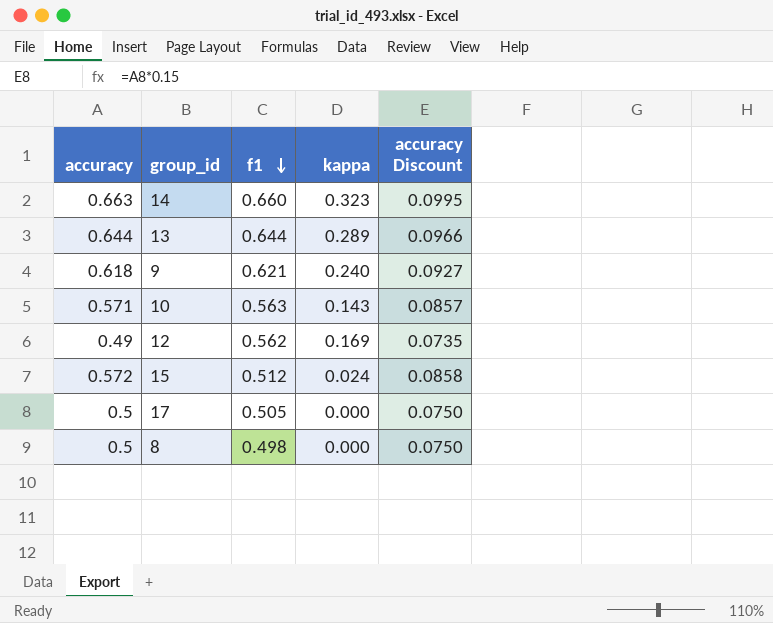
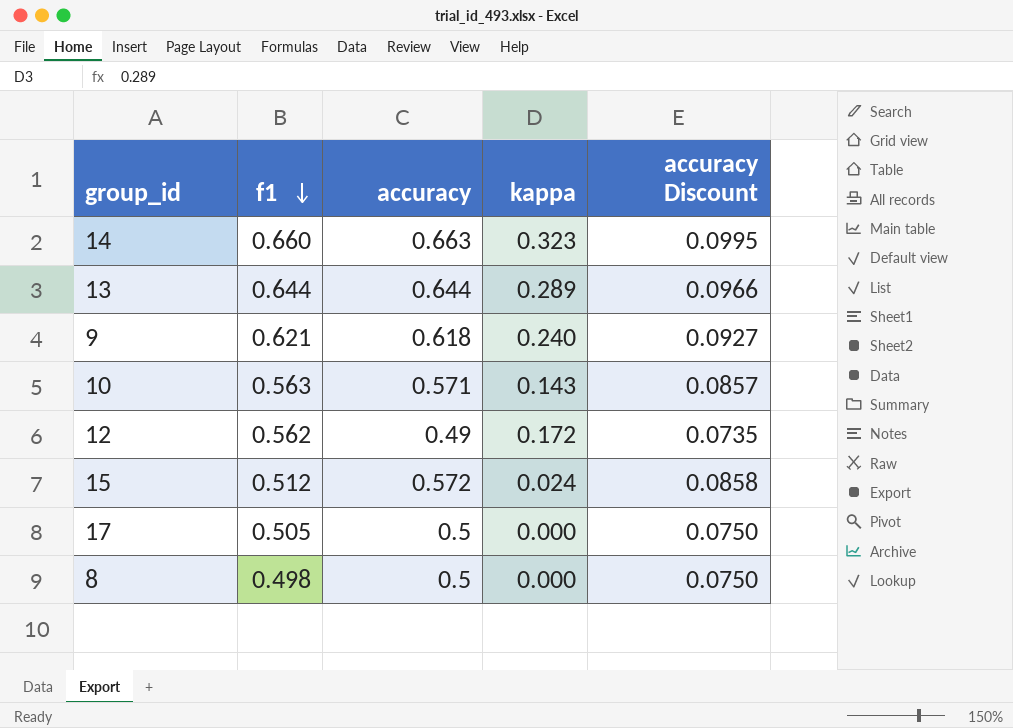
column accuracy | position: 1 -> 3
12 | kappa: 0.169 -> 0.172

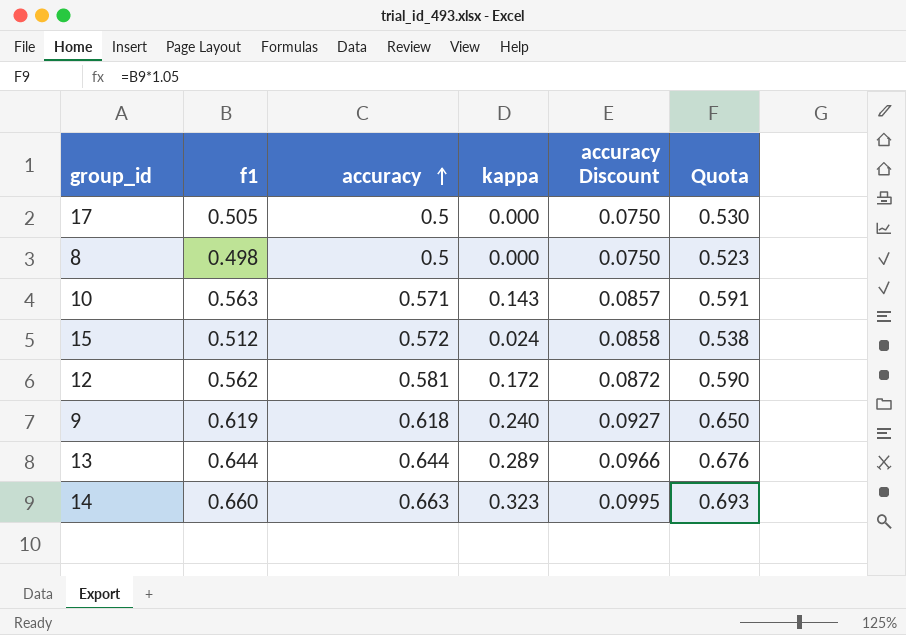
row order: f1 descending -> accuracy ascending
column Quota | formula: none -> [f1] * 1.05
12 | accuracy: 0.49 -> 0.581
12 | accuracy Discount: 0.0735 -> 0.0872
9 | f1: 0.621 -> 0.619

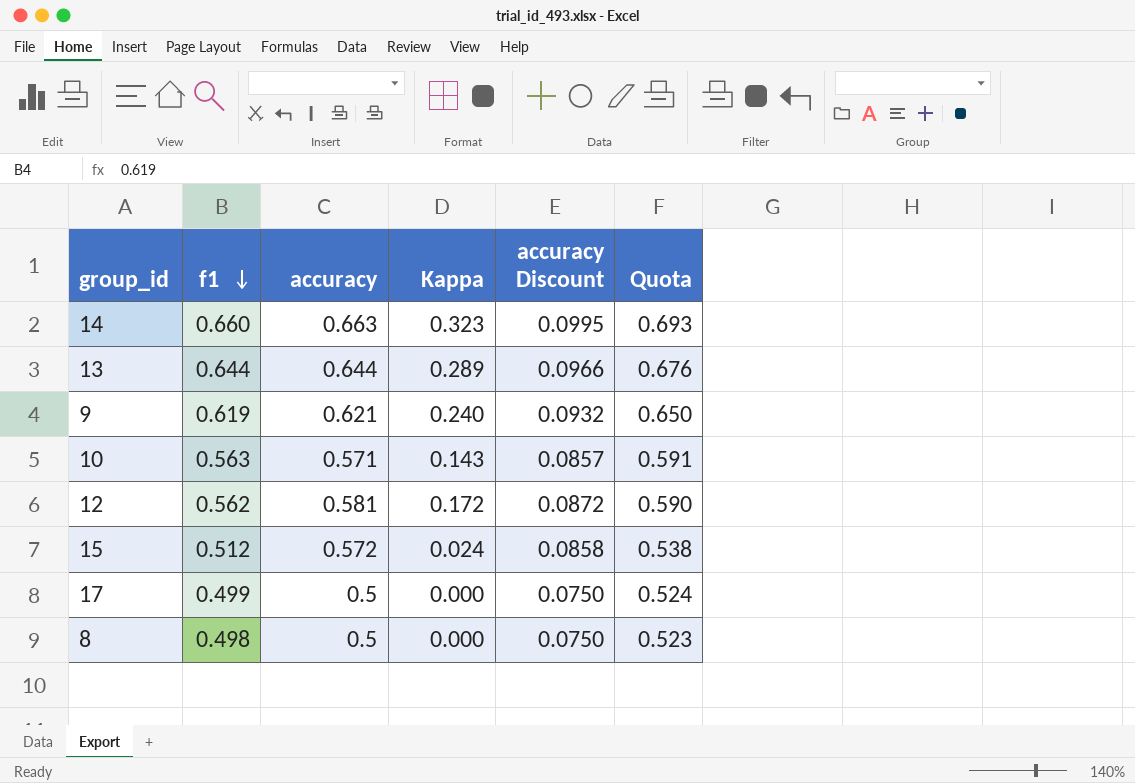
row order: accuracy ascending -> f1 descending
column name: kappa -> Kappa
9 | accuracy: 0.618 -> 0.621
9 | accuracy Discount: 0.0927 -> 0.0932
17 | f1: 0.505 -> 0.499
17 | Quota: 0.530 -> 0.524

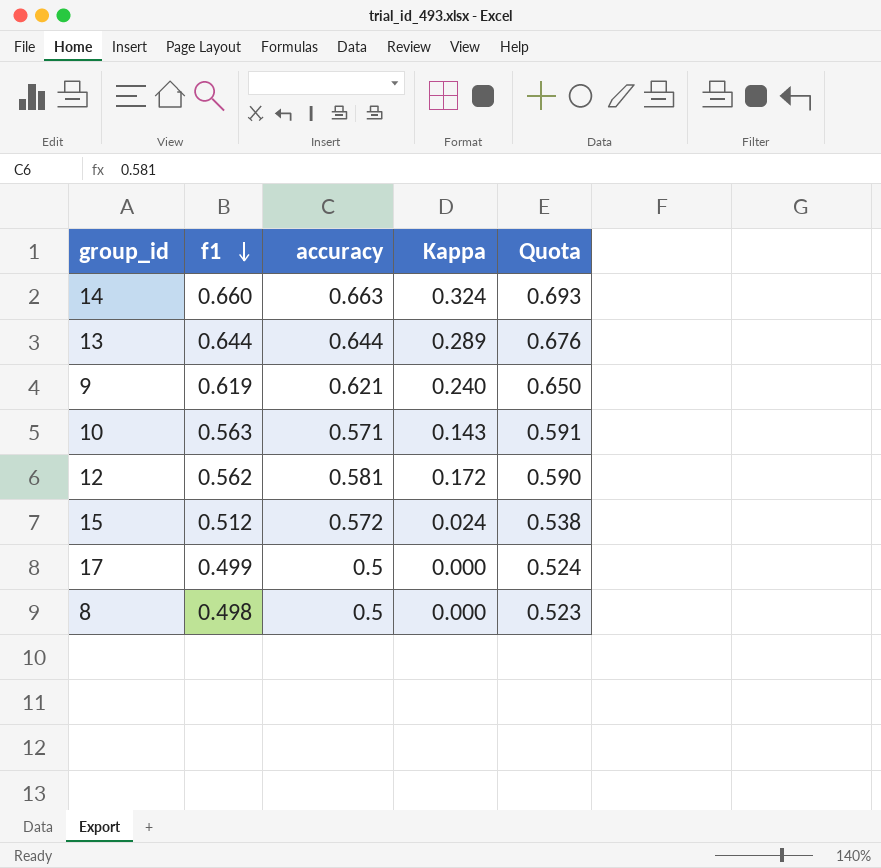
column accuracy Discount | formula: [accuracy] * 0.15 -> none
14 | Kappa: 0.323 -> 0.324

